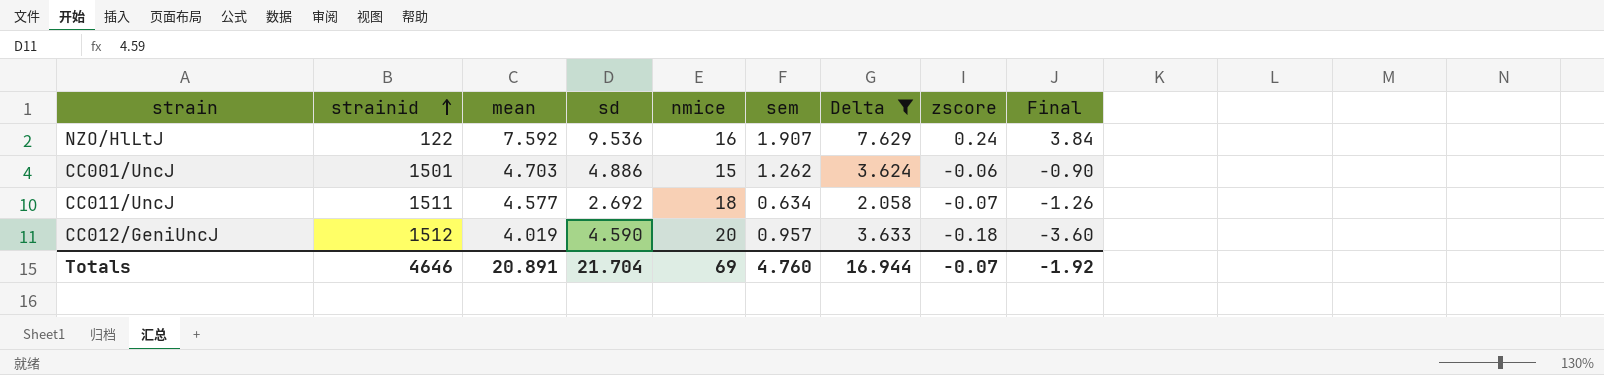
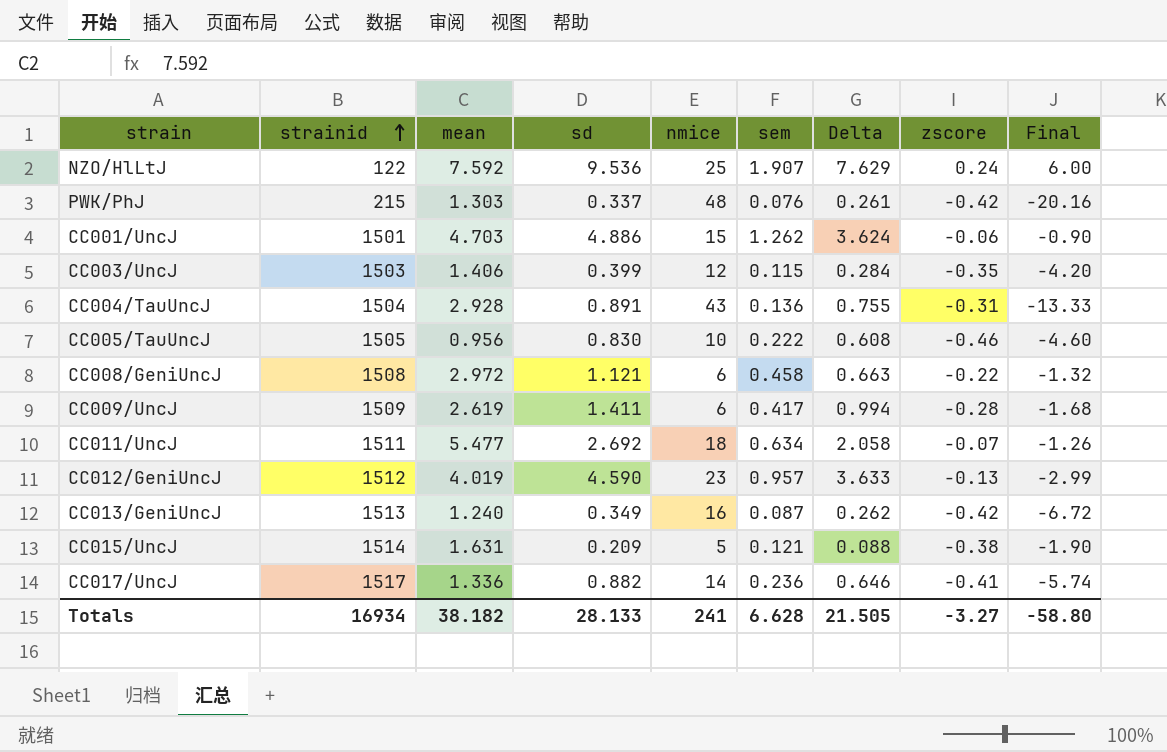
filter: Delta >= 2.058 -> none
NZO/HlLtJ | nmice: 16 -> 25
NZO/HlLtJ | Final: 3.84 -> 6.00
CC011/UncJ | mean: 4.577 -> 5.477
CC012/GeniUncJ | nmice: 20 -> 23
CC012/GeniUncJ | zscore: -0.18 -> -0.13
CC012/GeniUncJ | Final: -3.60 -> -2.99
Totals | strainid: 4646 -> 16934
Totals | mean: 20.891 -> 38.182
Totals | sd: 21.704 -> 28.133
Totals | nmice: 69 -> 241
Totals | sem: 4.760 -> 6.628
Totals | Delta: 16.944 -> 21.505
Totals | zscore: -0.07 -> -3.27
Totals | Final: -1.92 -> -58.80

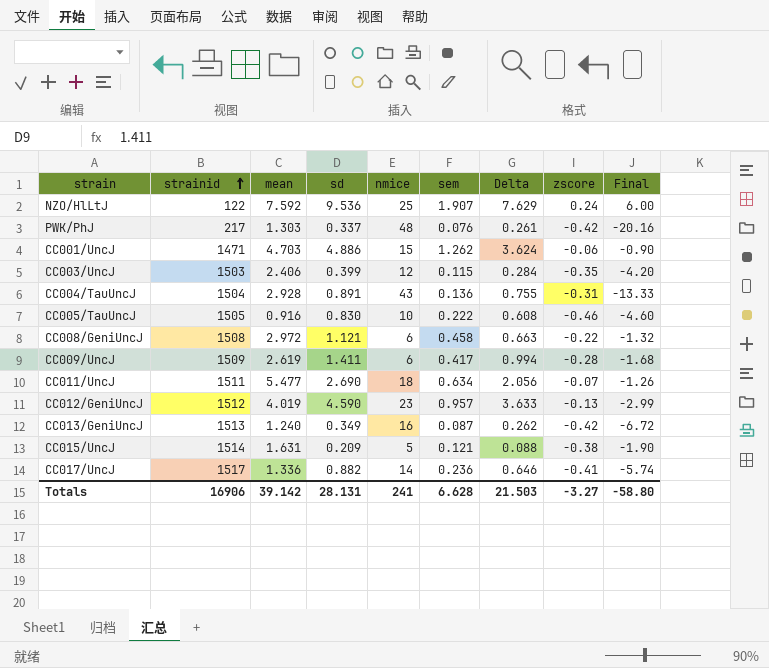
PWK/PhJ | strainid: 215 -> 217
CC001/UncJ | strainid: 1501 -> 1471
CC003/UncJ | mean: 1.406 -> 2.406
CC005/TauUncJ | mean: 0.956 -> 0.916
CC011/UncJ | sd: 2.692 -> 2.690
CC011/UncJ | Delta: 2.058 -> 2.056
Totals | strainid: 16934 -> 16906
Totals | mean: 38.182 -> 39.142
Totals | sd: 28.133 -> 28.131
Totals | Delta: 21.505 -> 21.503

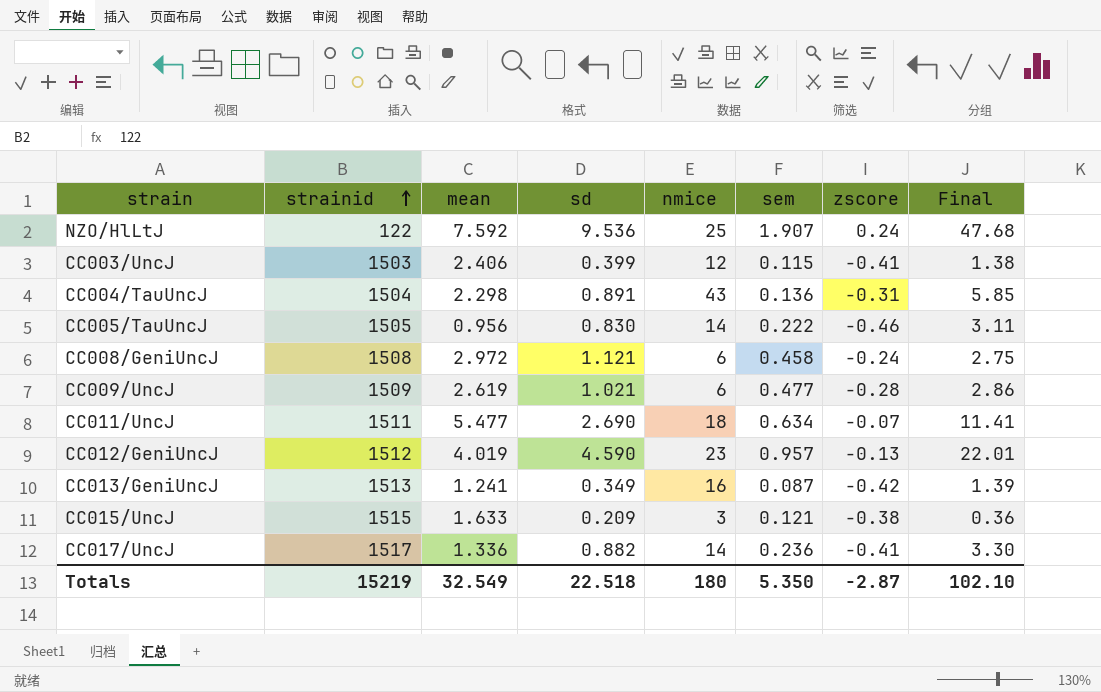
column Delta | formula: [sd] - [sem] -> none
column Final | formula: [nmice] * [zscore] -> [nmice] * [sem]
row PWK/PhJ: 217 | 1.303 | 0.337 | 48 | 0.076 | 0.261 | -0.42 | -20.16 -> none
row CC001/UncJ: 1471 | 4.703 | 4.886 | 15 | 1.262 | 3.624 | -0.06 | -0.90 -> none
CC003/UncJ | zscore: -0.35 -> -0.41
CC004/TauUncJ | mean: 2.928 -> 2.298
CC005/TauUncJ | mean: 0.916 -> 0.956
CC005/TauUncJ | nmice: 10 -> 14
CC008/GeniUncJ | zscore: -0.22 -> -0.24
CC009/UncJ | sd: 1.411 -> 1.021
CC009/UncJ | sem: 0.417 -> 0.477
CC013/GeniUncJ | mean: 1.240 -> 1.241
CC015/UncJ | strainid: 1514 -> 1515
CC015/UncJ | mean: 1.631 -> 1.633
CC015/UncJ | nmice: 5 -> 3
Totals | strainid: 16906 -> 15219
Totals | mean: 39.142 -> 32.549
Totals | sd: 28.131 -> 22.518
Totals | nmice: 241 -> 180
Totals | sem: 6.628 -> 5.350
Totals | zscore: -3.27 -> -2.87
Totals | Final: -58.80 -> 102.10

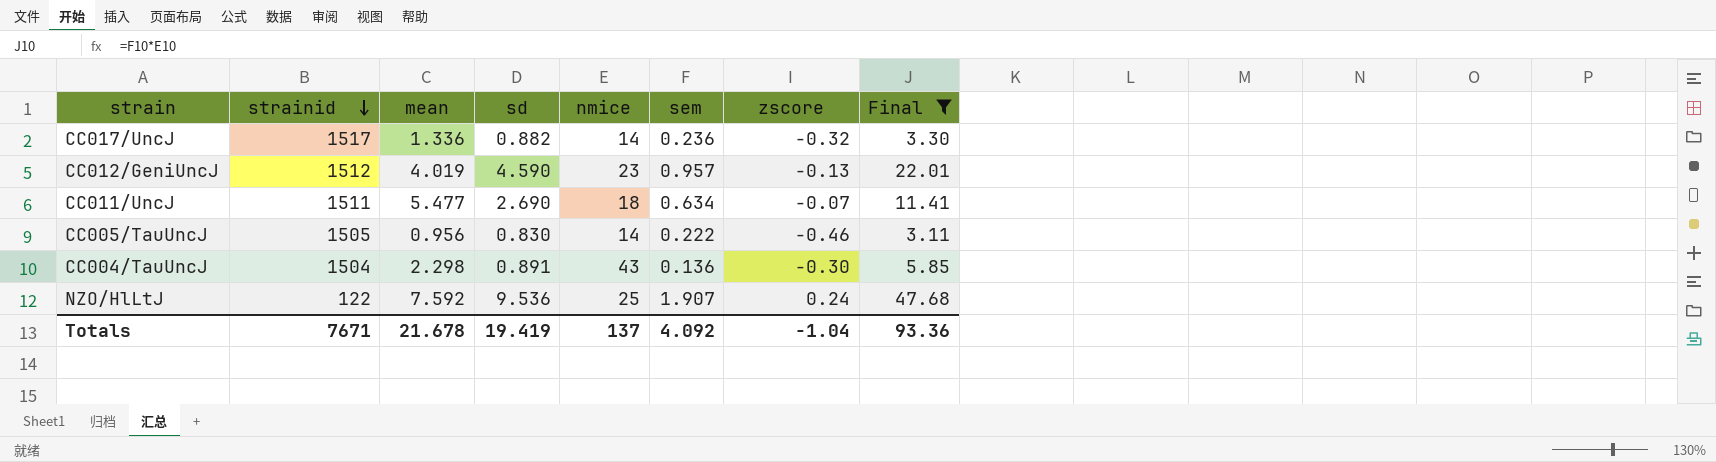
filter: none -> Final >= 3.11
row order: strainid ascending -> strainid descending
CC017/UncJ | zscore: -0.41 -> -0.32
CC004/TauUncJ | zscore: -0.31 -> -0.30
Totals | strainid: 15219 -> 7671
Totals | mean: 32.549 -> 21.678
Totals | sd: 22.518 -> 19.419
Totals | nmice: 180 -> 137
Totals | sem: 5.350 -> 4.092
Totals | zscore: -2.87 -> -1.04
Totals | Final: 102.10 -> 93.36

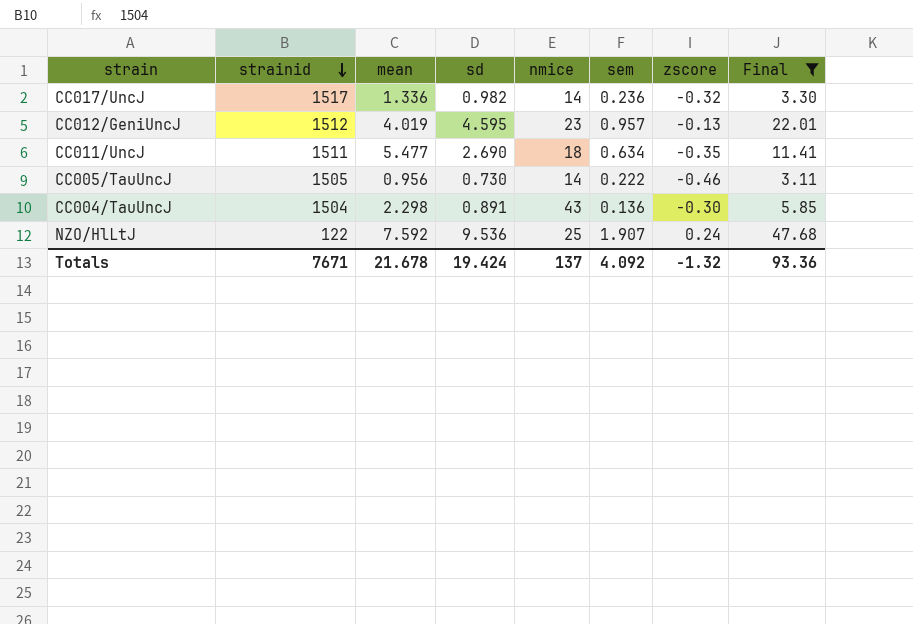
CC017/UncJ | sd: 0.882 -> 0.982
CC012/GeniUncJ | sd: 4.590 -> 4.595
CC011/UncJ | zscore: -0.07 -> -0.35
CC005/TauUncJ | sd: 0.830 -> 0.730
Totals | sd: 19.419 -> 19.424
Totals | zscore: -1.04 -> -1.32

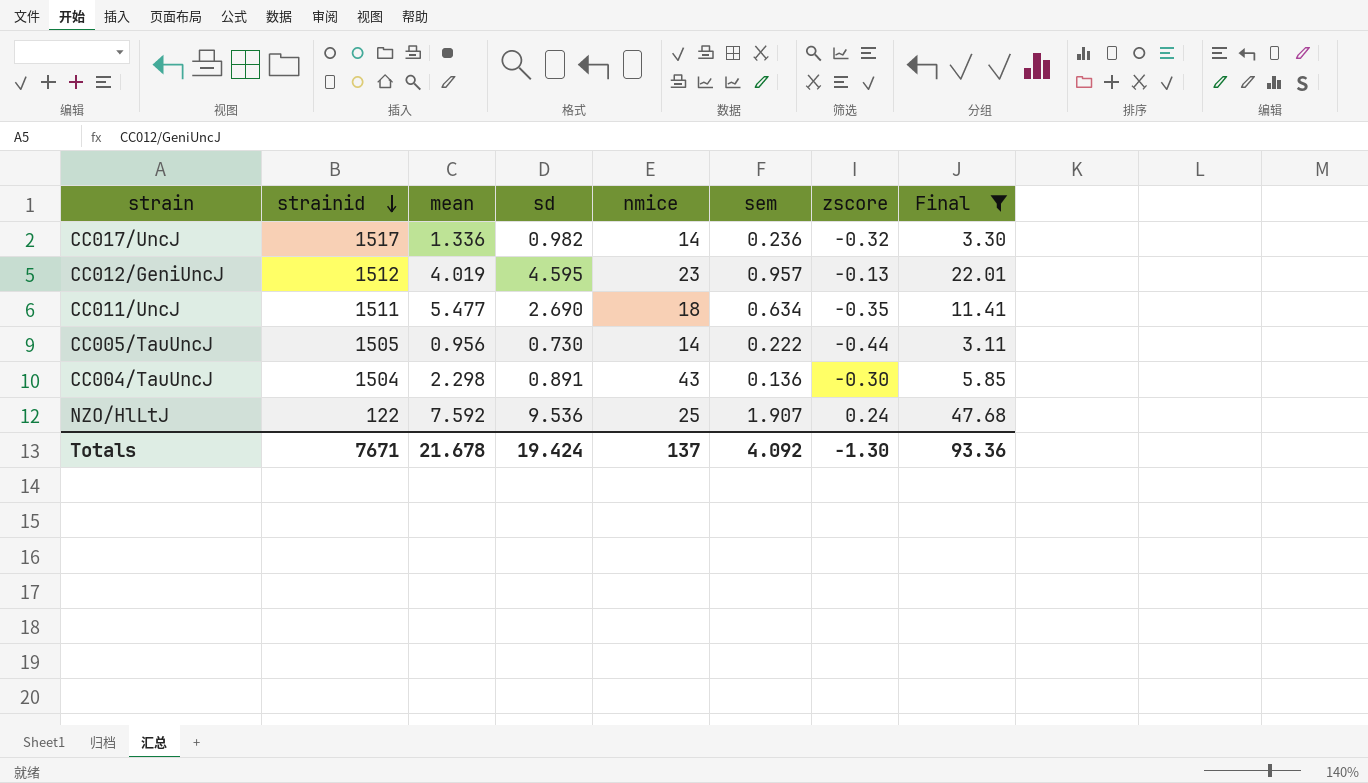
CC005/TauUncJ | zscore: -0.46 -> -0.44
Totals | zscore: -1.32 -> -1.30

